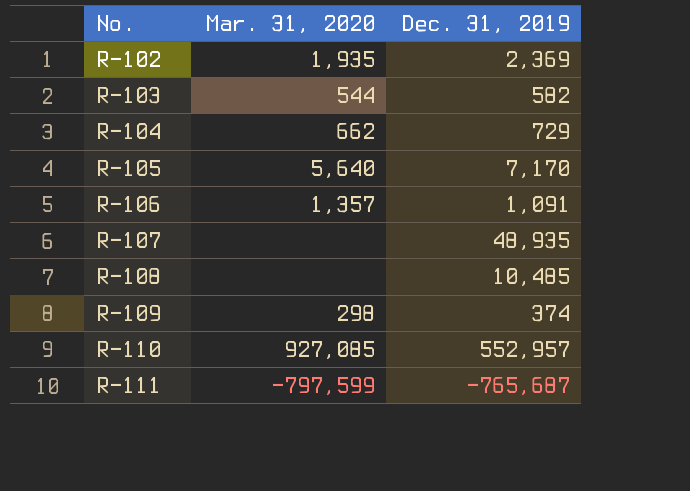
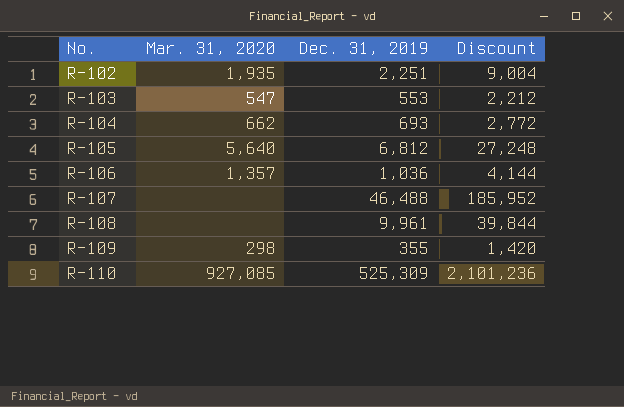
column Discount | formula: none -> [Dec. 31, 2019] * 4
row R-111: -797,599 | -765,687 -> none
R-102 | Dec. 31, 2019: 2,369 -> 2,251
R-103 | Mar. 31, 2020: 544 -> 547
R-103 | Dec. 31, 2019: 582 -> 553
R-104 | Dec. 31, 2019: 729 -> 693
R-105 | Dec. 31, 2019: 7,170 -> 6,812
R-106 | Dec. 31, 2019: 1,091 -> 1,036
R-107 | Dec. 31, 2019: 48,935 -> 46,488
R-108 | Dec. 31, 2019: 10,485 -> 9,961
R-109 | Dec. 31, 2019: 374 -> 355
R-110 | Dec. 31, 2019: 552,957 -> 525,309

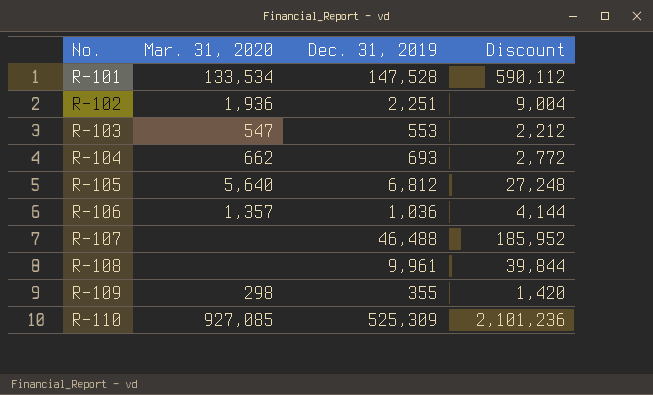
row R-101: none -> 133,534 | 147,528 | 590,112
R-102 | Mar. 31, 2020: 1,935 -> 1,936

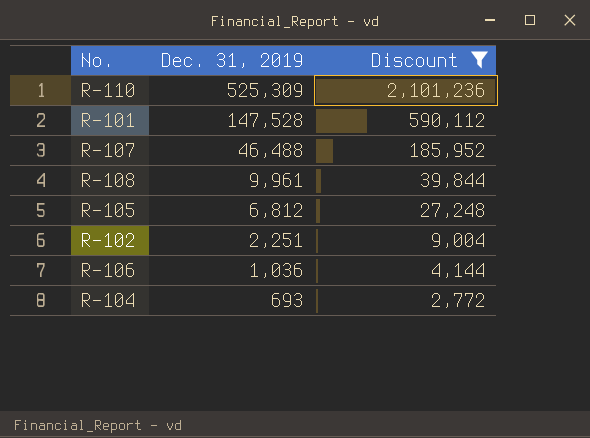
filter: none -> Discount >= 2,772
row order: No. ascending -> Dec. 31, 2019 descending
column Mar. 31, 2020 | position: 2 -> none

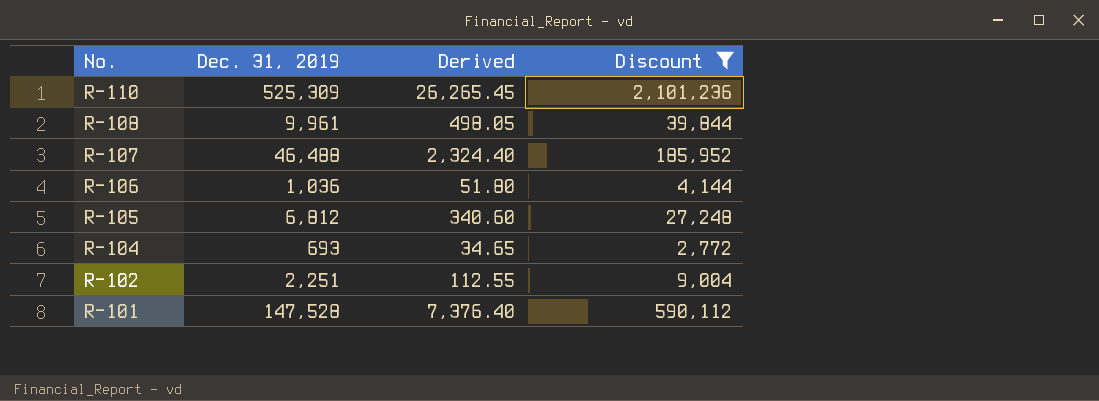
row order: Dec. 31, 2019 descending -> No. descending
column Derived | formula: none -> [Dec. 31, 2019] * 0.05

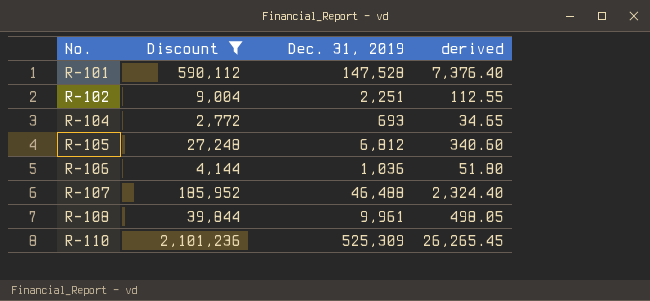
row order: No. descending -> No. ascending
column Discount | position: 4 -> 2
column name: Derived -> derived

